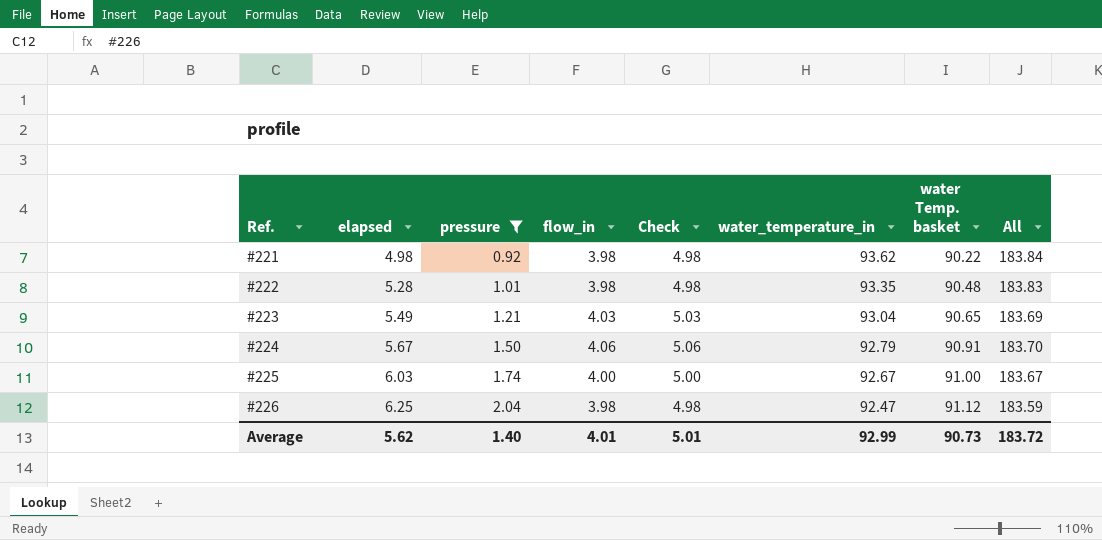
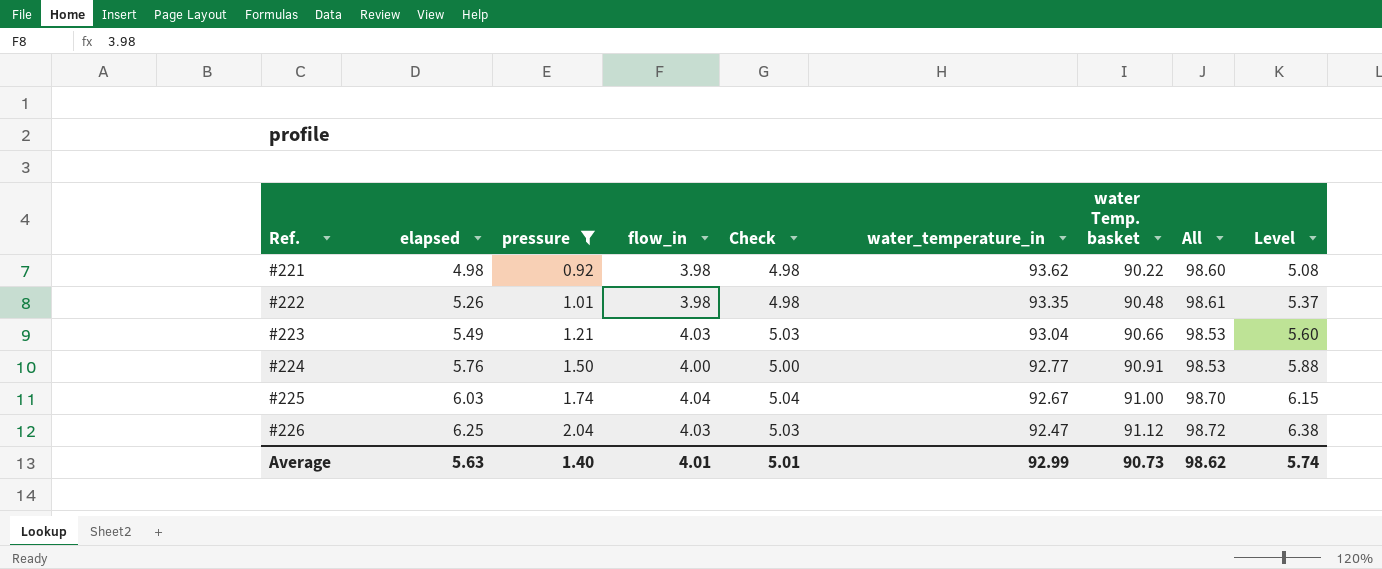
column All | formula: [water_temperature_in] + [water Temp. basket] -> [elapsed] + [water_temperature_in]
column Level | formula: none -> [elapsed] * 1.02
#222 | elapsed: 5.28 -> 5.26
#223 | water Temp. basket: 90.65 -> 90.66
#224 | elapsed: 5.67 -> 5.76
#224 | flow_in: 4.06 -> 4.00
#224 | Check: 5.06 -> 5.00
#224 | water_temperature_in: 92.79 -> 92.77
#225 | flow_in: 4.00 -> 4.04
#225 | Check: 5.00 -> 5.04
#226 | flow_in: 3.98 -> 4.03
#226 | Check: 4.98 -> 5.03
Average | elapsed: 5.62 -> 5.63
Average | All: 183.72 -> 98.62

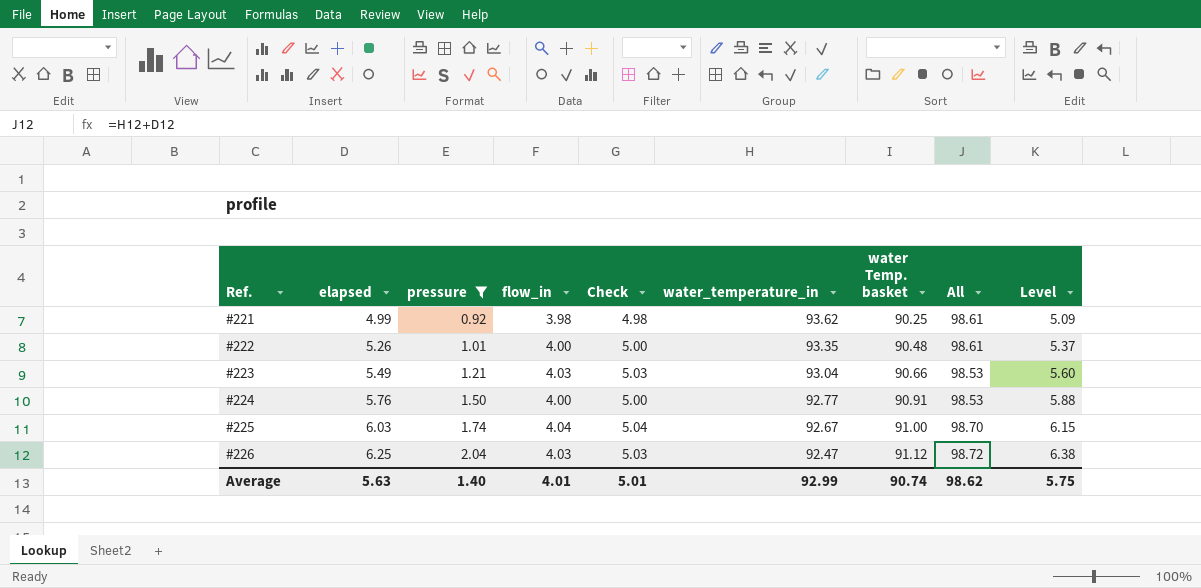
#221 | elapsed: 4.98 -> 4.99
#221 | water Temp. basket: 90.22 -> 90.25
#221 | All: 98.60 -> 98.61
#221 | Level: 5.08 -> 5.09
#222 | flow_in: 3.98 -> 4.00
#222 | Check: 4.98 -> 5.00
Average | water Temp. basket: 90.73 -> 90.74
Average | Level: 5.74 -> 5.75

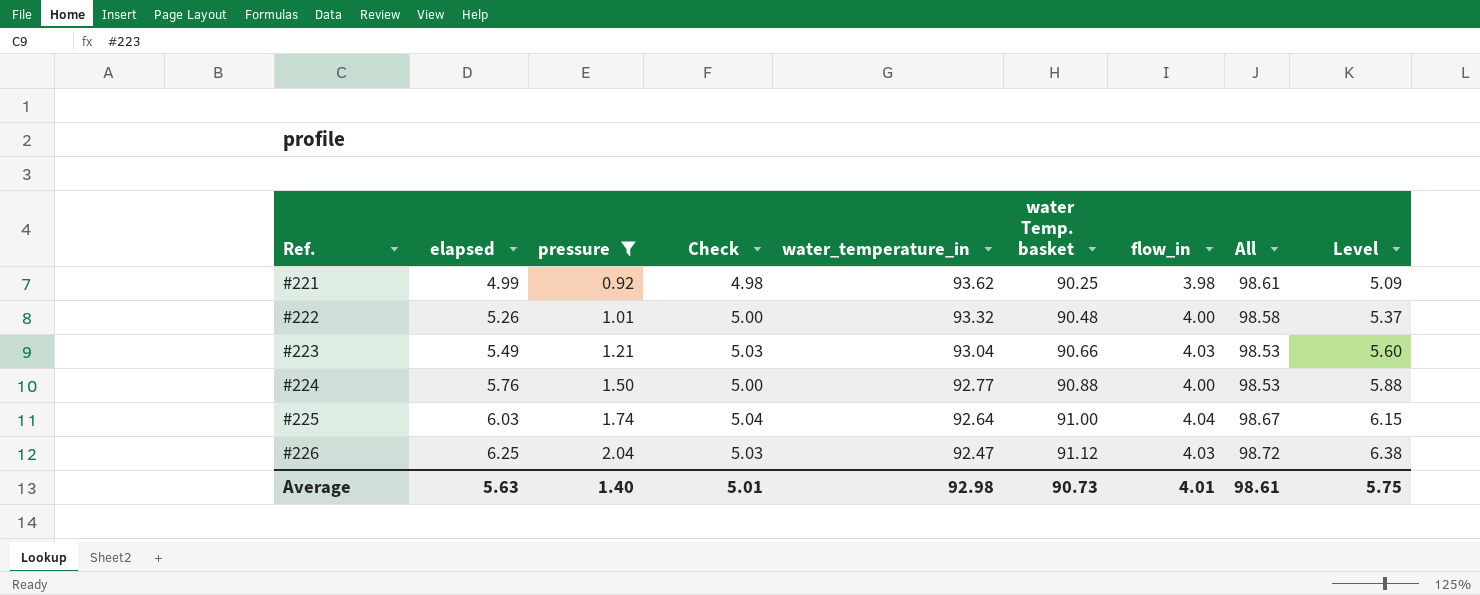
column flow_in | position: 4 -> 7
#222 | water_temperature_in: 93.35 -> 93.32
#222 | All: 98.61 -> 98.58
#224 | water Temp. basket: 90.91 -> 90.88
#225 | water_temperature_in: 92.67 -> 92.64
#225 | All: 98.70 -> 98.67
Average | water_temperature_in: 92.99 -> 92.98
Average | water Temp. basket: 90.74 -> 90.73
Average | All: 98.62 -> 98.61

